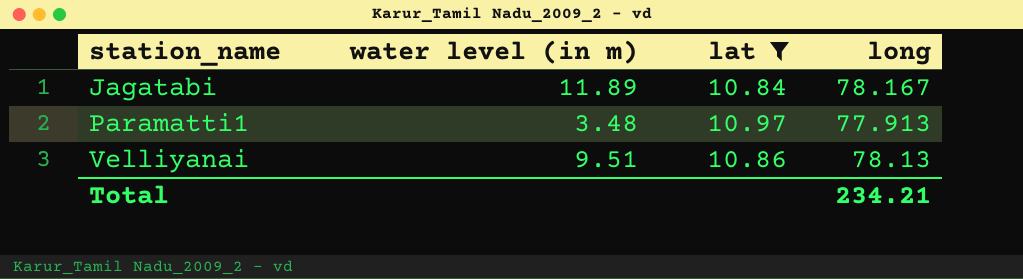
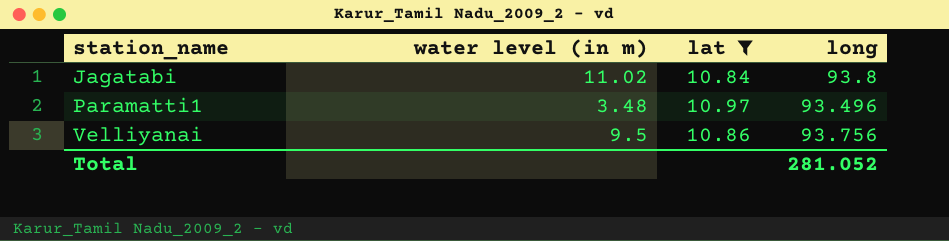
Jagatabi | water level (in m): 11.89 -> 11.02
Jagatabi | long: 78.167 -> 93.8
Paramatti1 | long: 77.913 -> 93.496
Velliyanai | water level (in m): 9.51 -> 9.5
Velliyanai | long: 78.13 -> 93.756
Total | long: 234.21 -> 281.052

